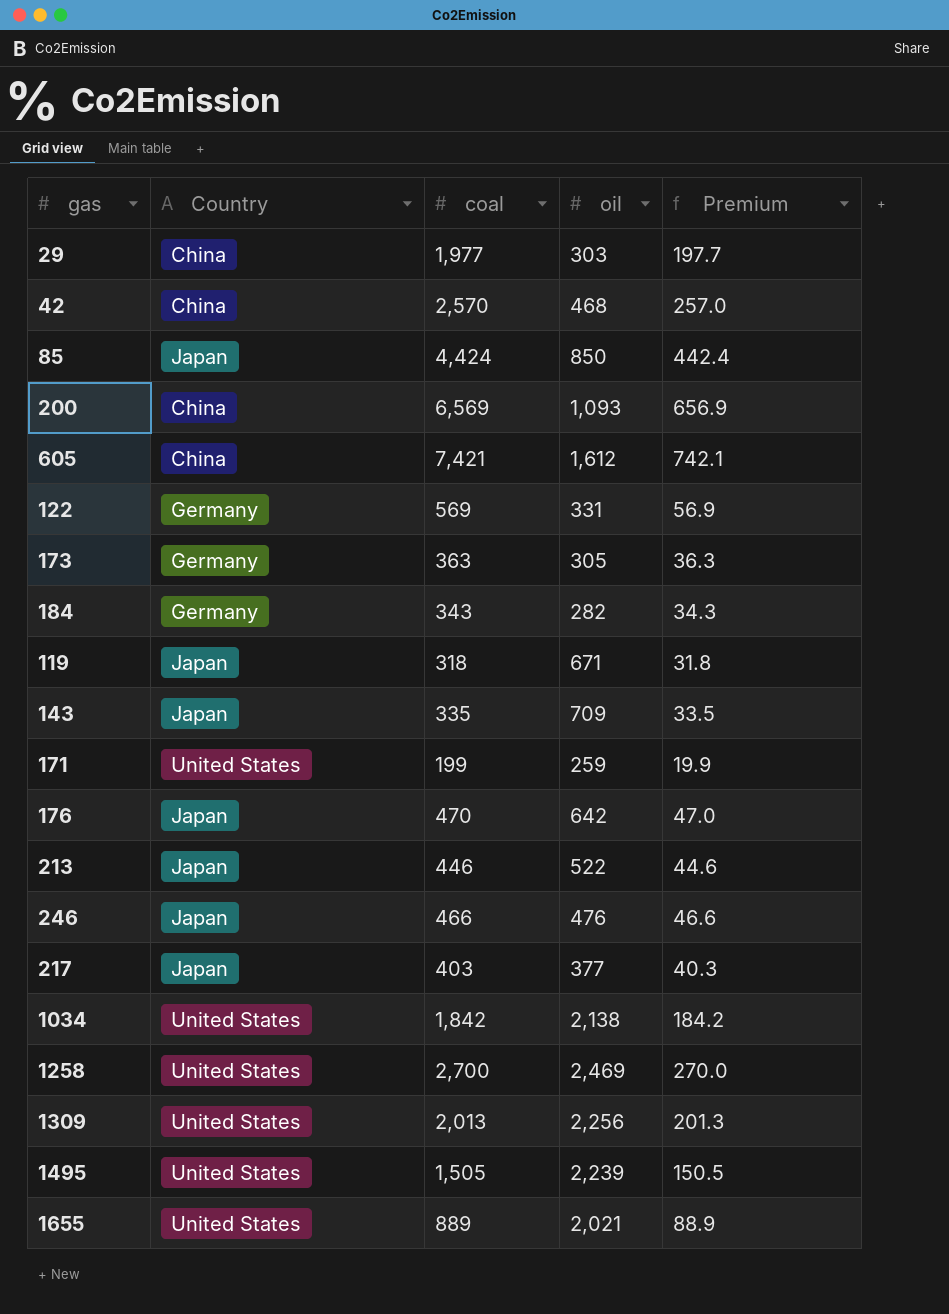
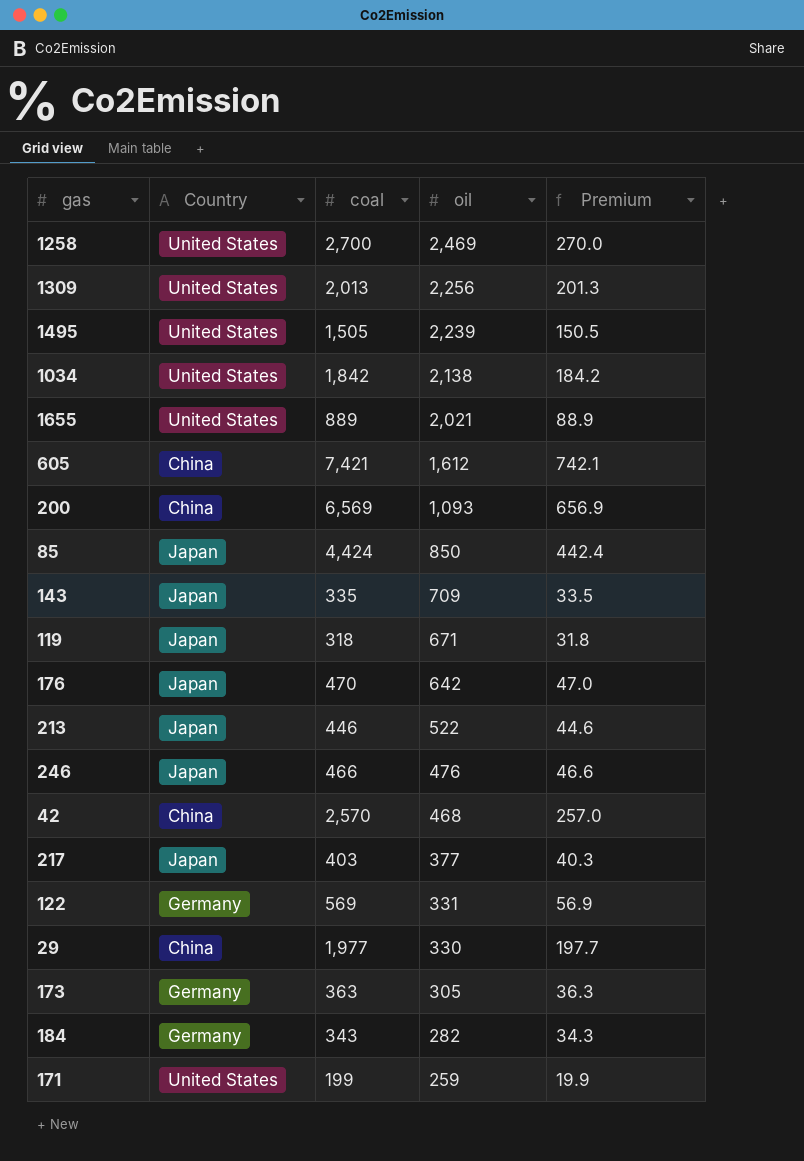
row order: none -> oil descending
29 | oil: 303 -> 330

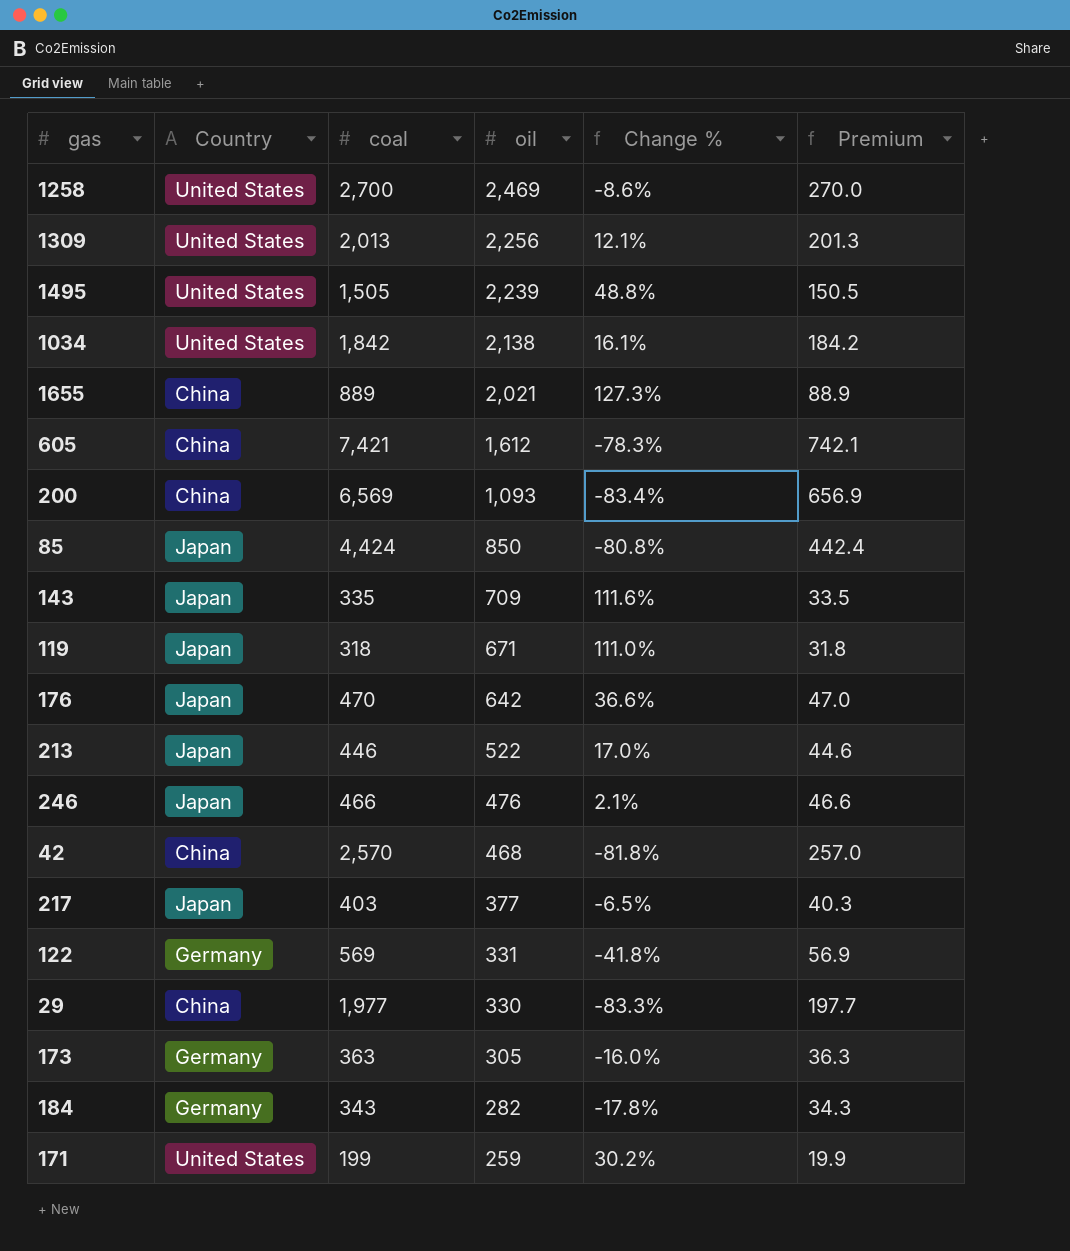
column Change % | formula: none -> ([oil] - [coal]) / [coal]
1655 | Country: United States -> China

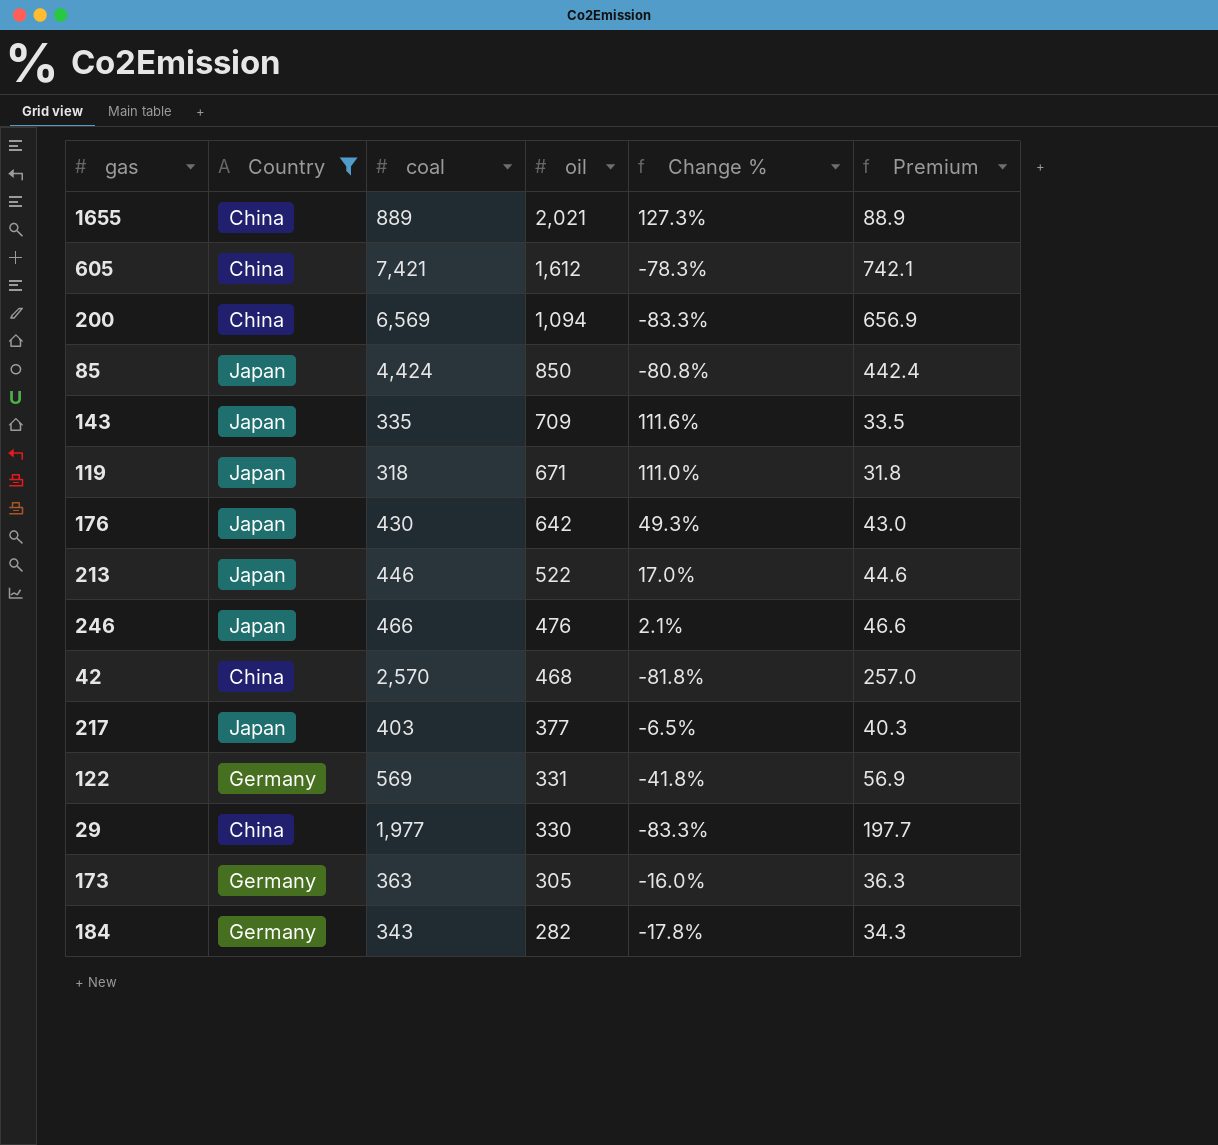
filter: none -> Country != United States
200 | oil: 1,093 -> 1,094
200 | Change %: -83.4% -> -83.3%
176 | coal: 470 -> 430
176 | Change %: 36.6% -> 49.3%
176 | Premium: 47.0 -> 43.0

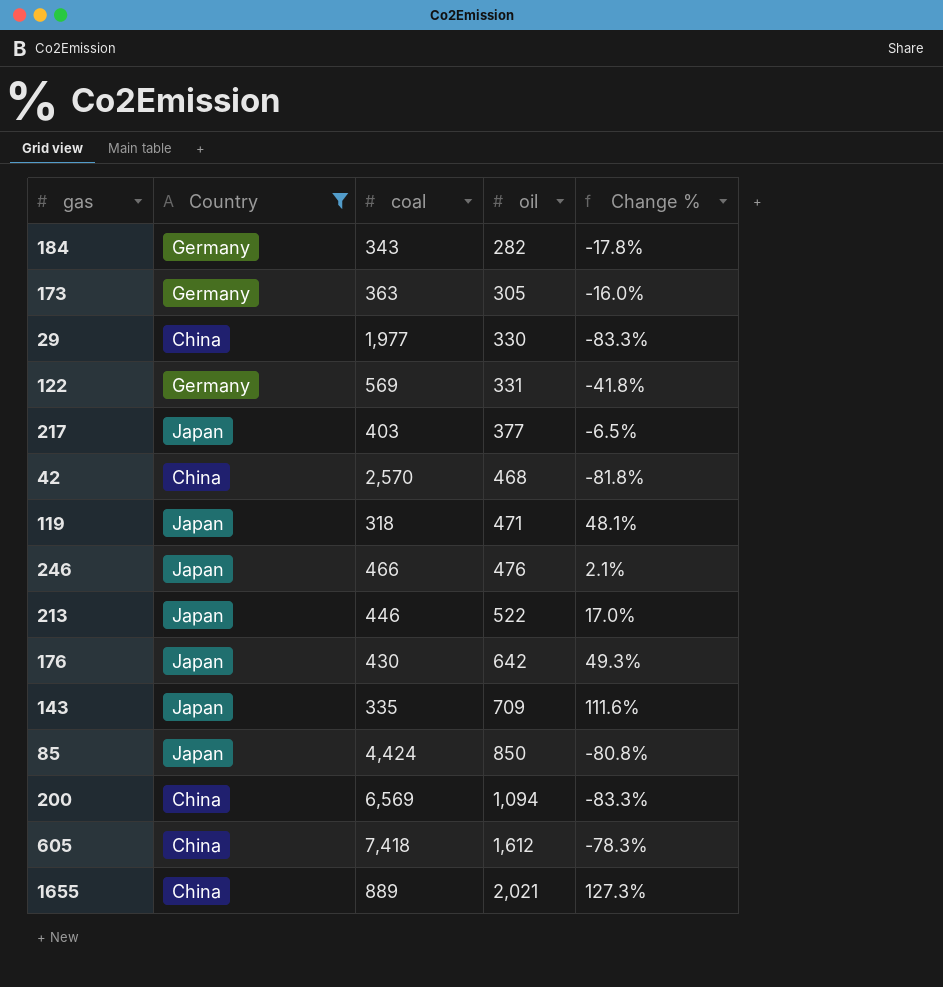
row order: oil descending -> oil ascending
column Premium | formula: [coal] * 0.1 -> none
119 | oil: 671 -> 471
119 | Change %: 111.0% -> 48.1%
605 | coal: 7,421 -> 7,418

